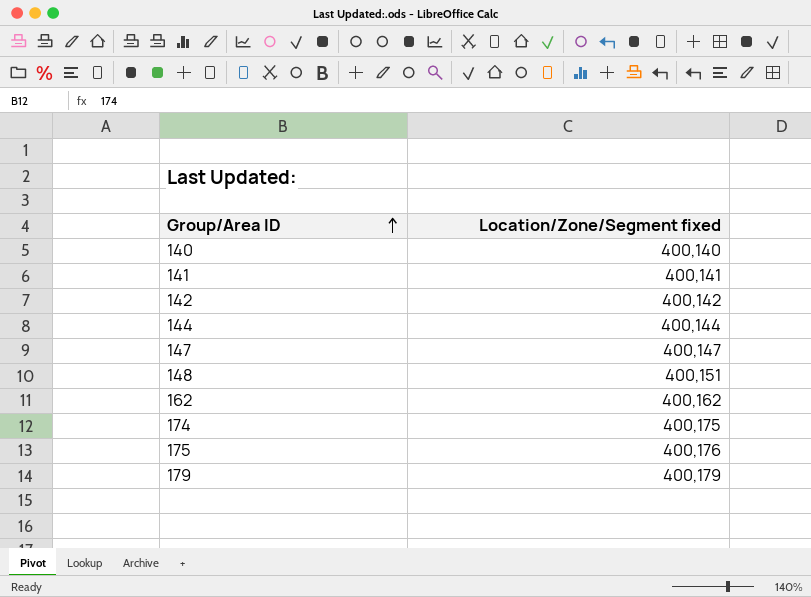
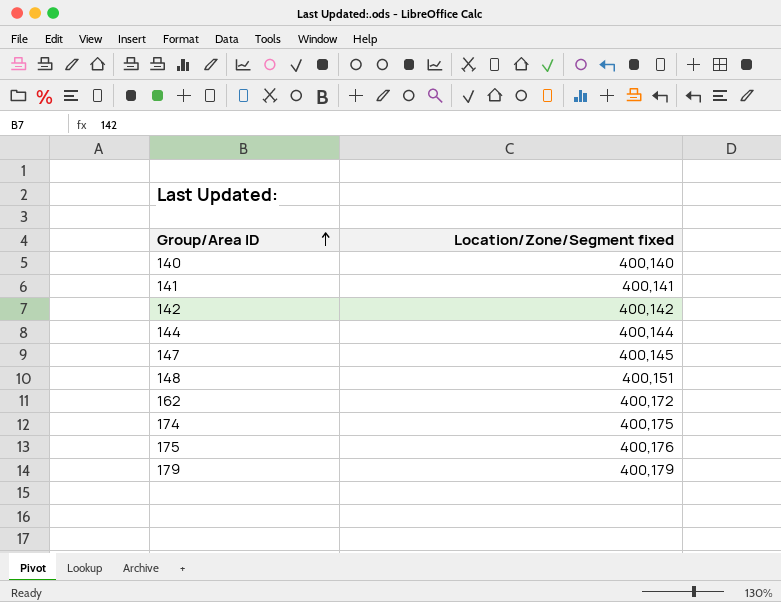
147 | Location/Zone/Segment fixed: 400,147 -> 400,145
162 | Location/Zone/Segment fixed: 400,162 -> 400,172

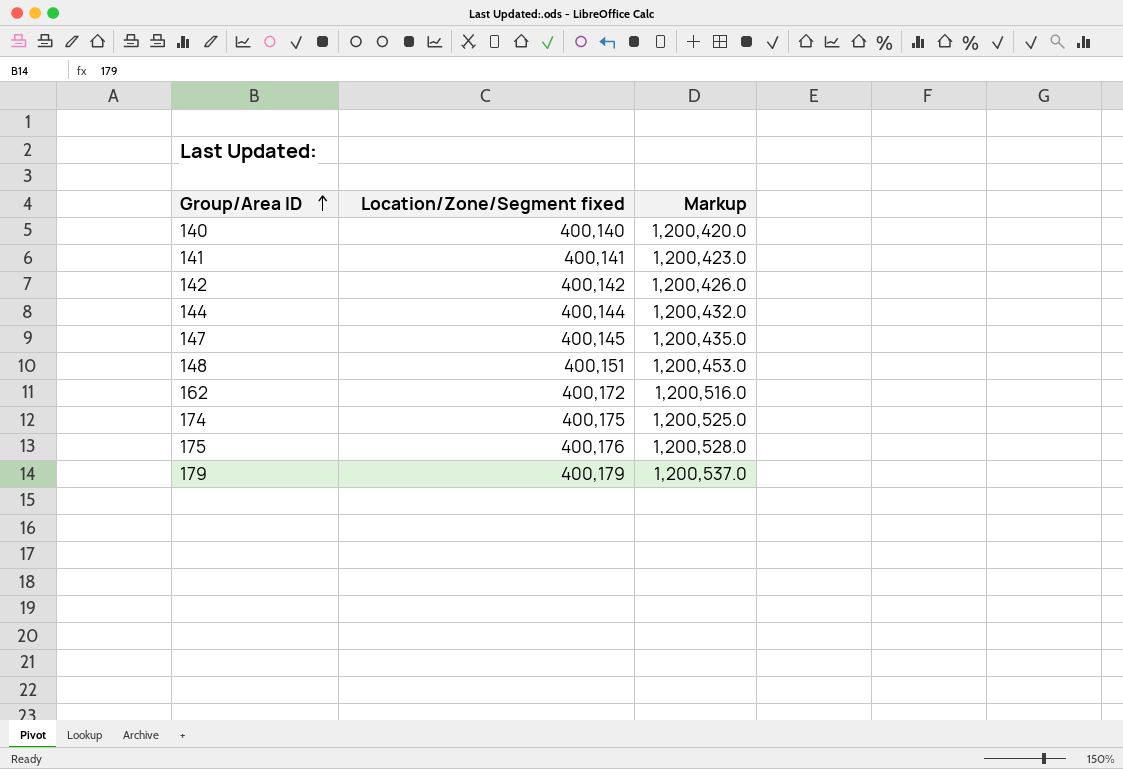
column Markup | formula: none -> [Location/Zone/Segment fixed] * 3

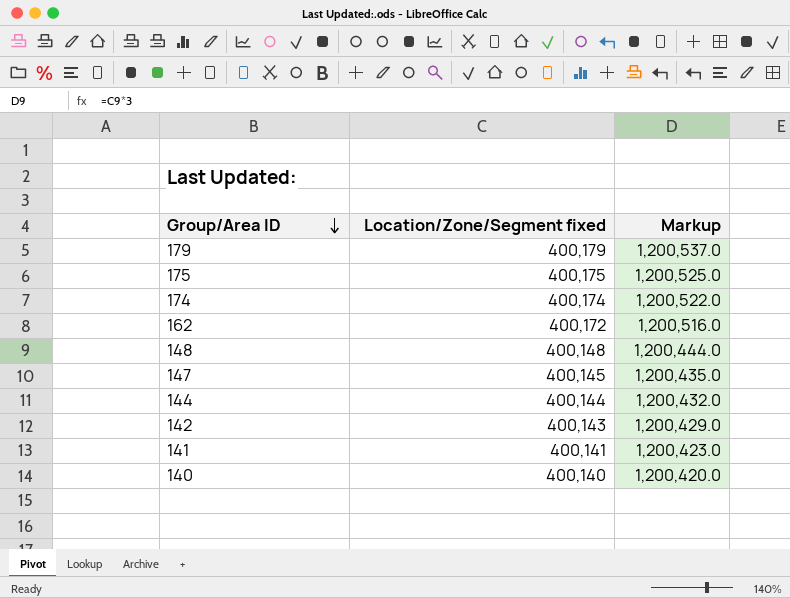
row order: Group/Area ID ascending -> Group/Area ID descending
175 | Location/Zone/Segment fixed: 400,176 -> 400,175
175 | Markup: 1,200,528.0 -> 1,200,525.0
174 | Location/Zone/Segment fixed: 400,175 -> 400,174
174 | Markup: 1,200,525.0 -> 1,200,522.0
148 | Location/Zone/Segment fixed: 400,151 -> 400,148
148 | Markup: 1,200,453.0 -> 1,200,444.0
142 | Location/Zone/Segment fixed: 400,142 -> 400,143
142 | Markup: 1,200,426.0 -> 1,200,429.0

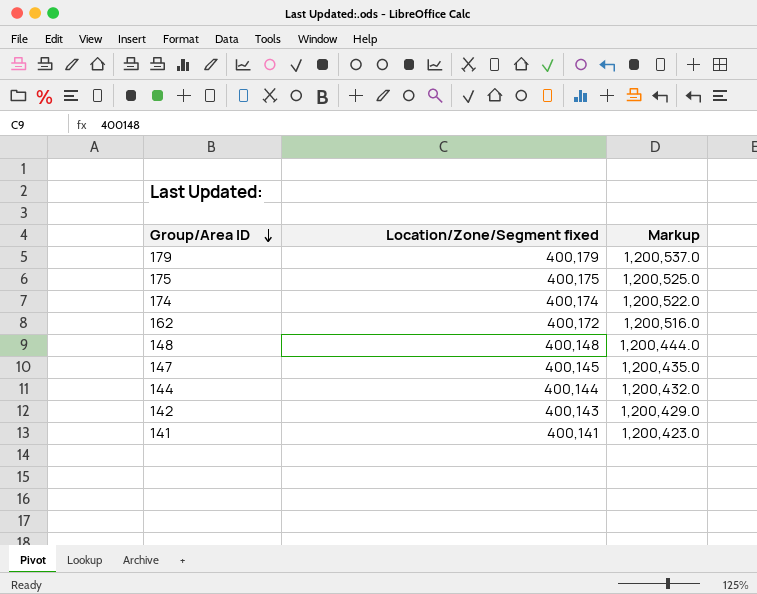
row 140: 400,140 | 1,200,420.0 -> none

